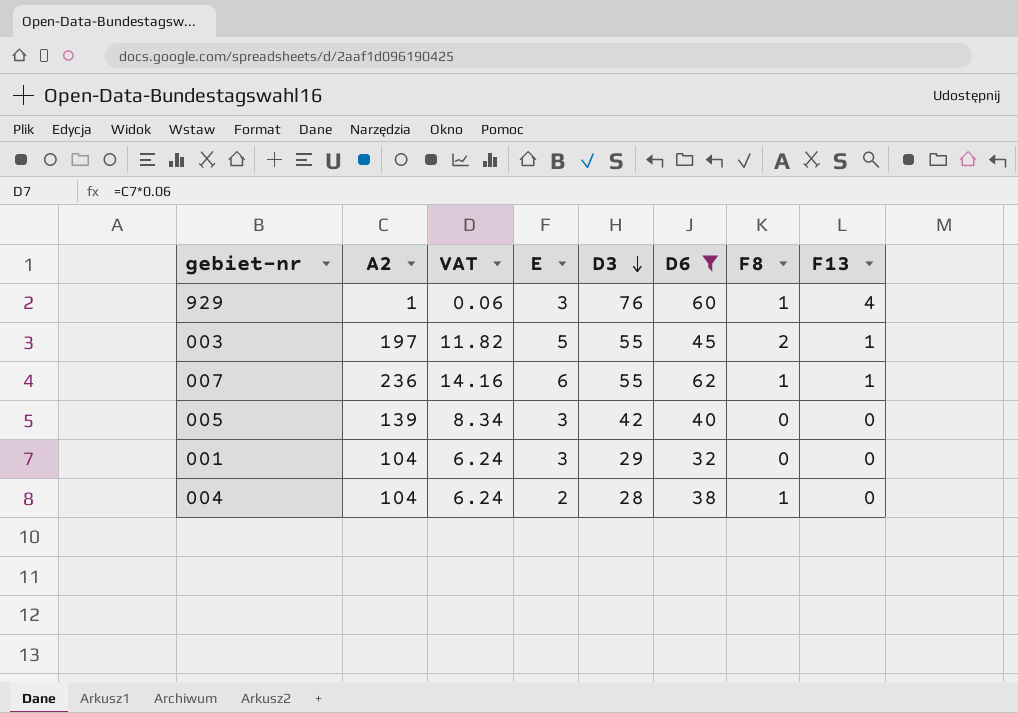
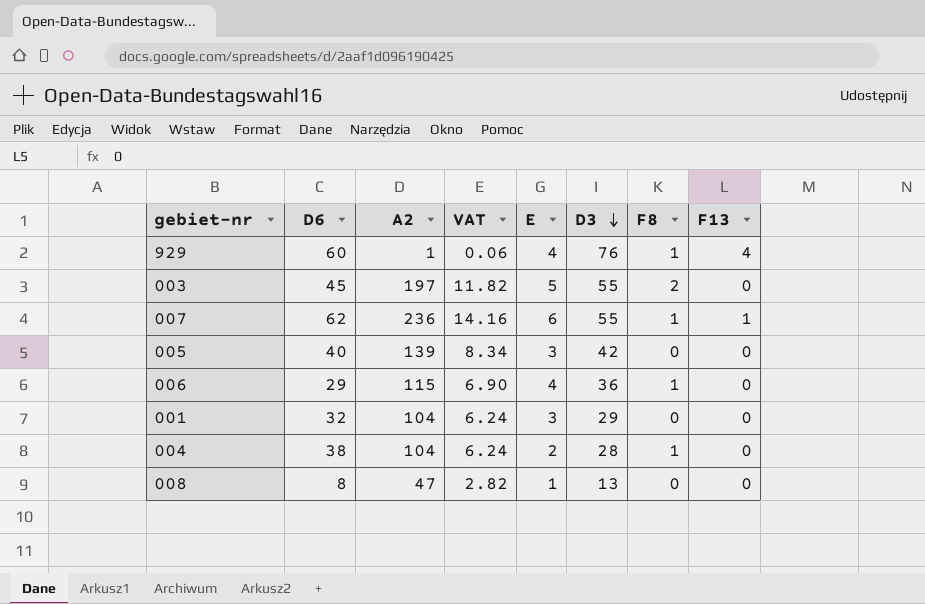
filter: D6 >= 32 -> none
column D6 | position: 6 -> 2
929 | E: 3 -> 4
003 | F13: 1 -> 0

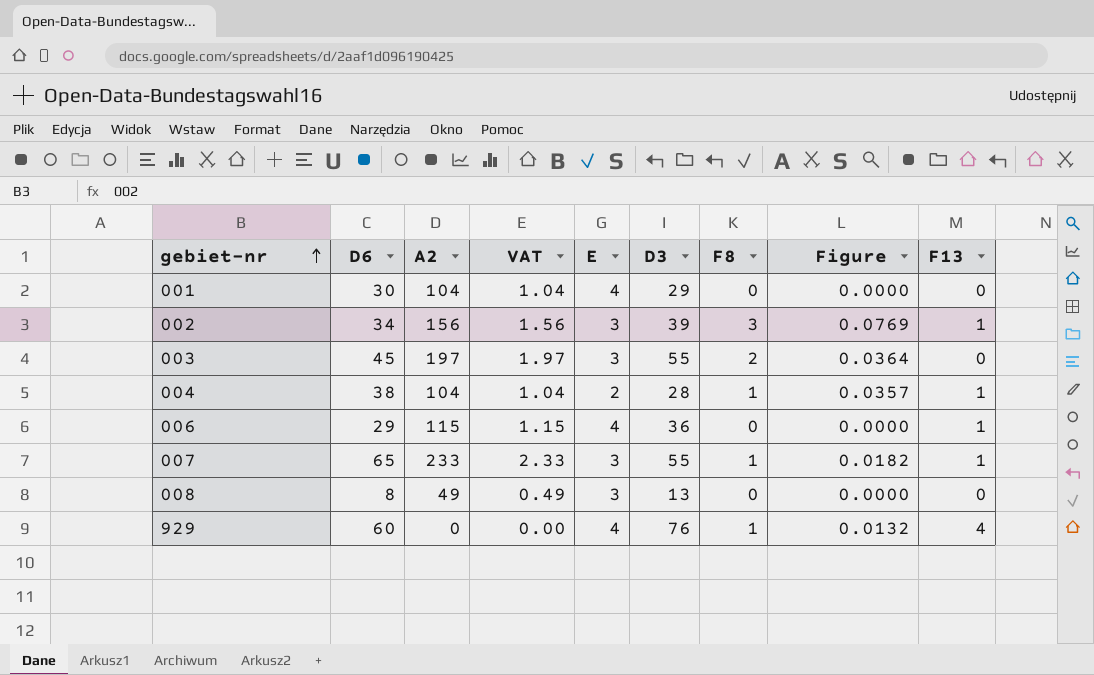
row order: D3 descending -> gebiet-nr ascending
column VAT | formula: [A2] * 0.06 -> [A2] * 0.01
column Figure | formula: none -> [F8] / [D3]
row 005: 40 | 139 | 8.34 | 3 | 42 | 0 | 0 -> none
001 | D6: 32 -> 30
001 | E: 3 -> 4
row 002: none -> 34 | 156 | 1.56 | 3 | 39 | 3 | 0.0769 | 1
003 | E: 5 -> 3
004 | F13: 0 -> 1
006 | F8: 1 -> 0
006 | F13: 0 -> 1
007 | D6: 62 -> 65
007 | A2: 236 -> 233
007 | E: 6 -> 3
008 | A2: 47 -> 49
008 | E: 1 -> 3
929 | A2: 1 -> 0

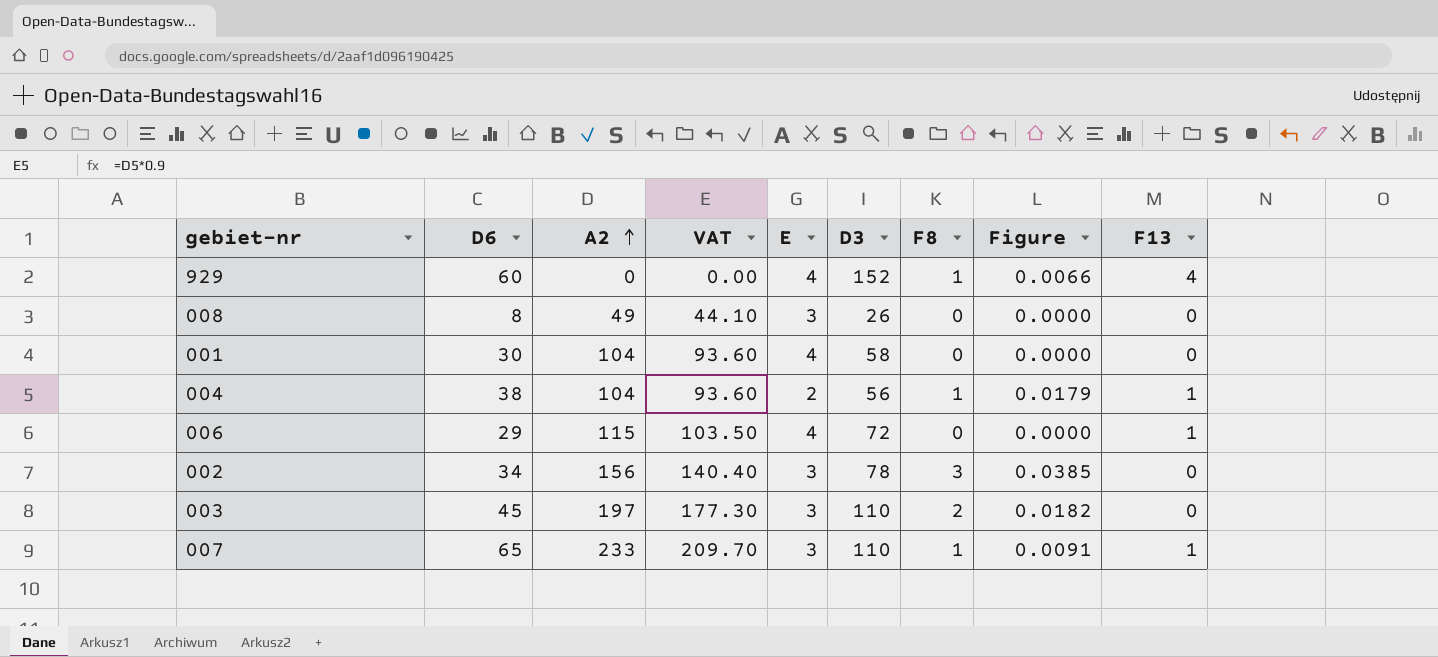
row order: gebiet-nr ascending -> A2 ascending
column VAT | formula: [A2] * 0.01 -> [A2] * 0.9
929 | D3: 76 -> 152
929 | Figure: 0.0132 -> 0.0066
008 | D3: 13 -> 26
001 | D3: 29 -> 58
004 | D3: 28 -> 56
004 | Figure: 0.0357 -> 0.0179
006 | D3: 36 -> 72
002 | D3: 39 -> 78
002 | Figure: 0.0769 -> 0.0385
002 | F13: 1 -> 0
003 | D3: 55 -> 110
003 | Figure: 0.0364 -> 0.0182
007 | D3: 55 -> 110
007 | Figure: 0.0182 -> 0.0091

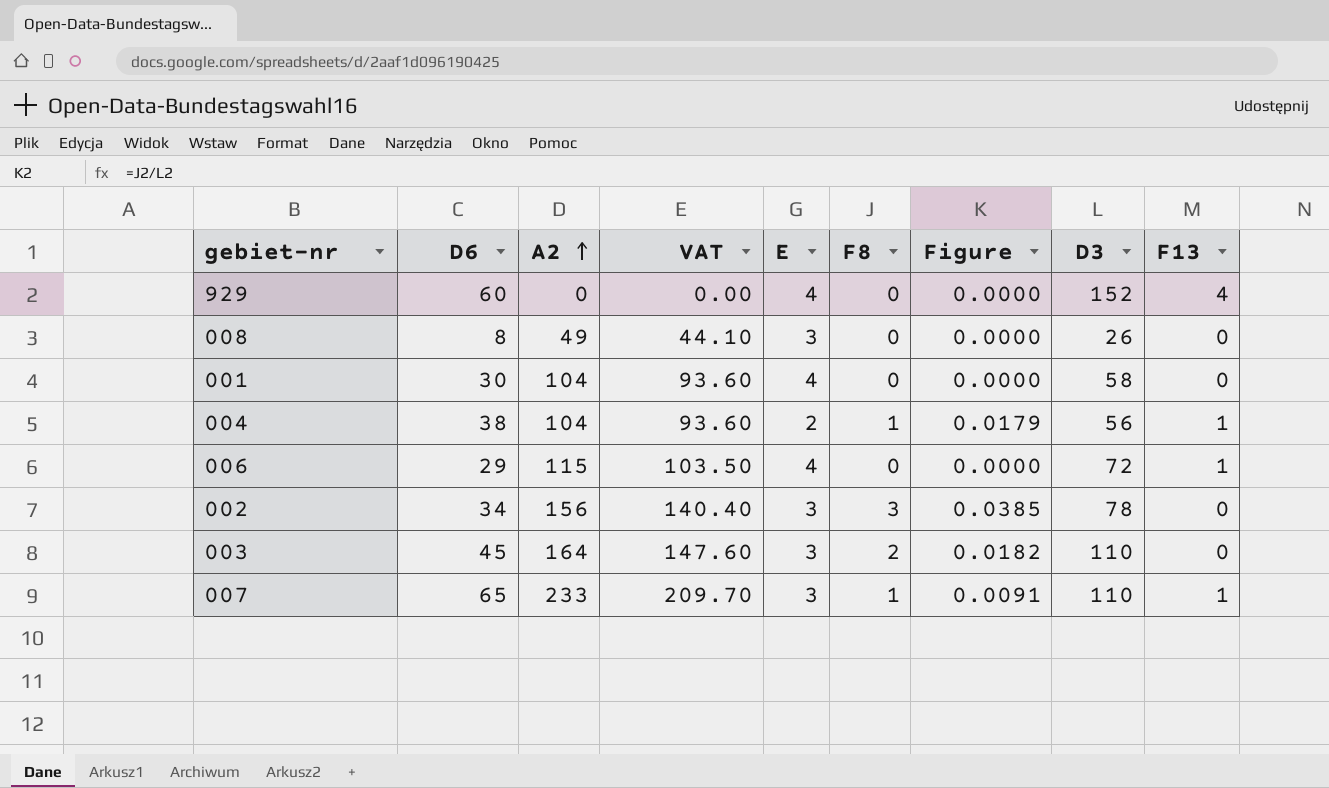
column D3 | position: 6 -> 8
929 | F8: 1 -> 0
929 | Figure: 0.0066 -> 0.0000
003 | A2: 197 -> 164
003 | VAT: 177.30 -> 147.60

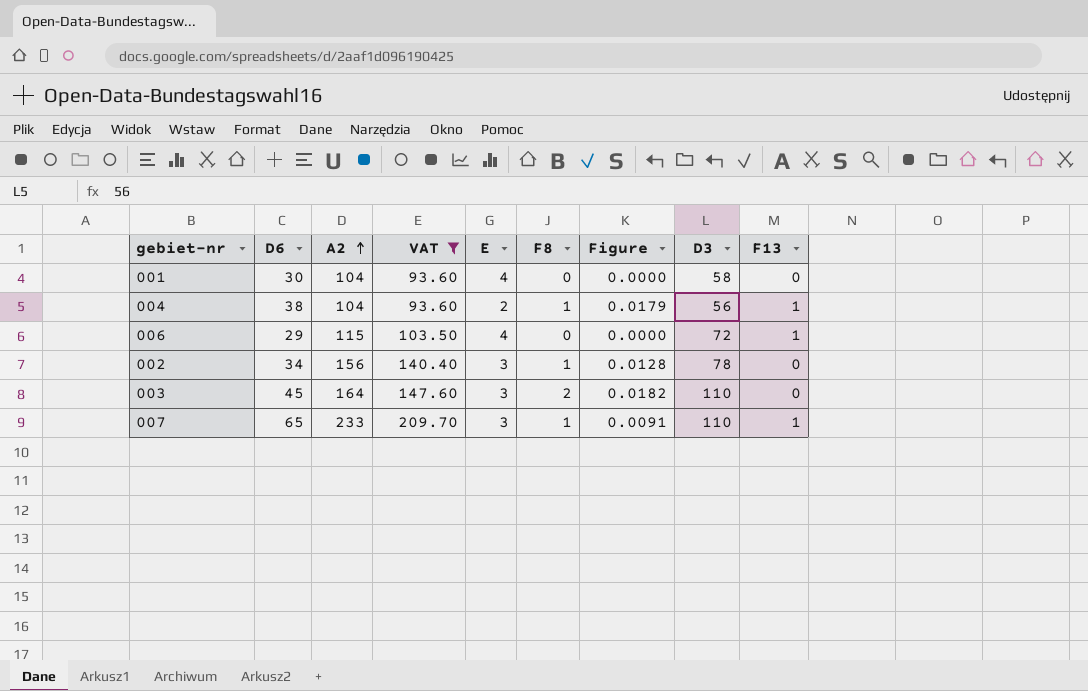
filter: none -> VAT >= 93.60
002 | F8: 3 -> 1
002 | Figure: 0.0385 -> 0.0128

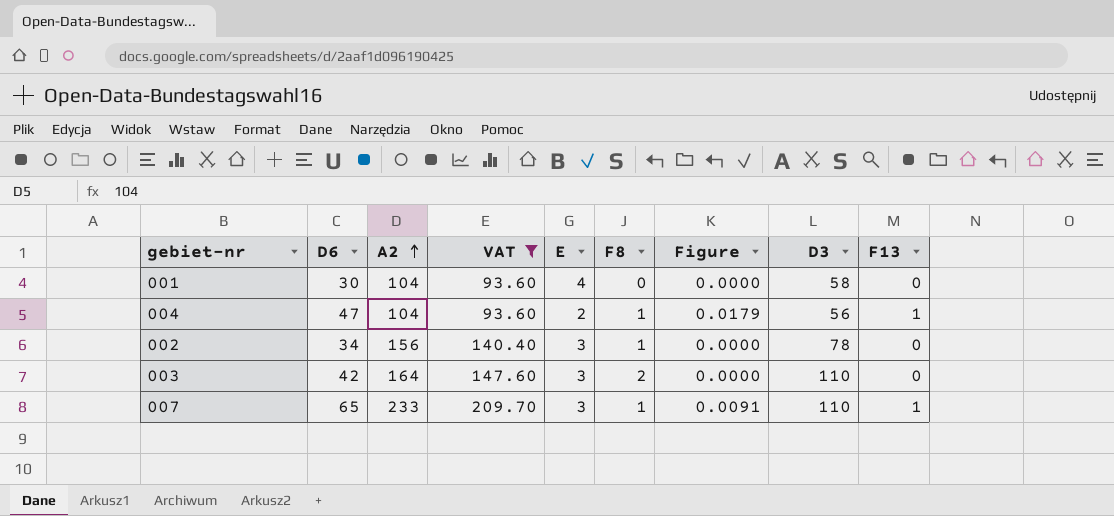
column Figure | formula: [F8] / [D3] -> [F13] / [D3]
row 006: 29 | 115 | 103.50 | 4 | 0 | 0.0000 | 72 | 1 -> none
004 | D6: 38 -> 47
003 | D6: 45 -> 42

